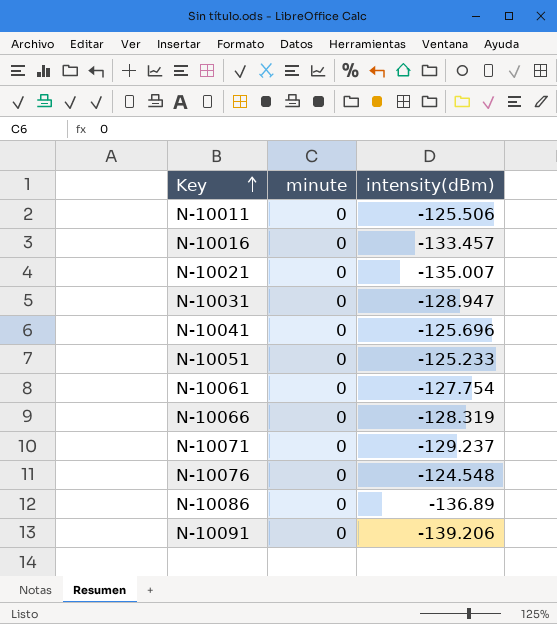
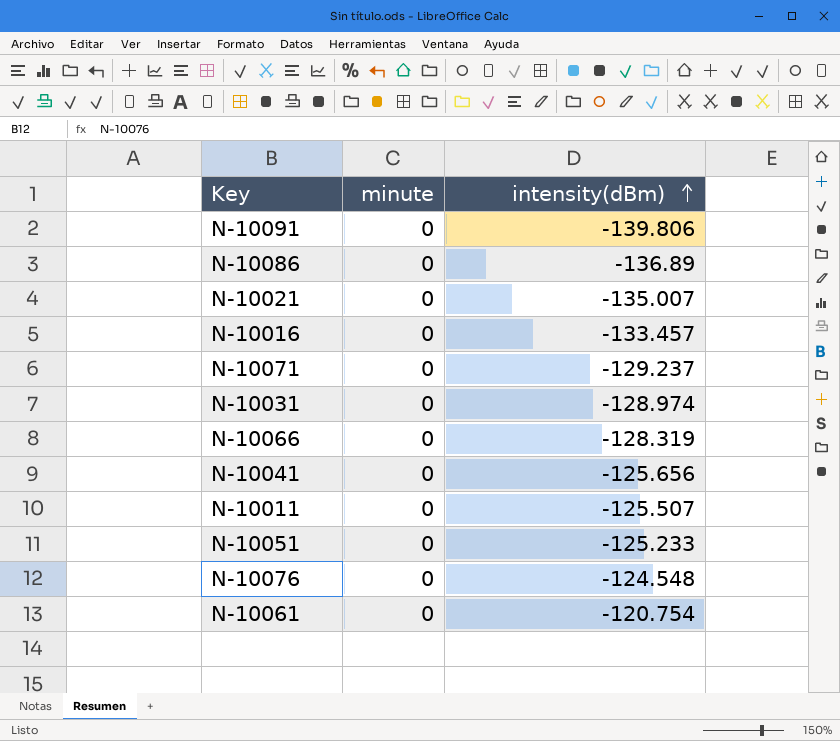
row order: Key ascending -> intensity(dBm) ascending
N-10091 | intensity(dBm): -139.206 -> -139.806
N-10031 | intensity(dBm): -128.947 -> -128.974
N-10041 | intensity(dBm): -125.696 -> -125.656
N-10011 | intensity(dBm): -125.506 -> -125.507
N-10061 | intensity(dBm): -127.754 -> -120.754

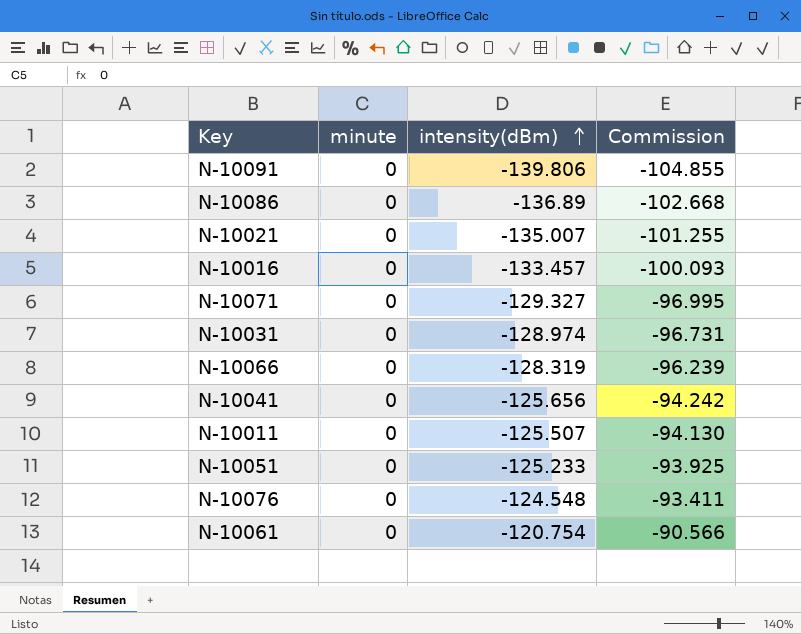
column Commission | formula: none -> [intensity(dBm)] * 0.75
N-10071 | intensity(dBm): -129.237 -> -129.327

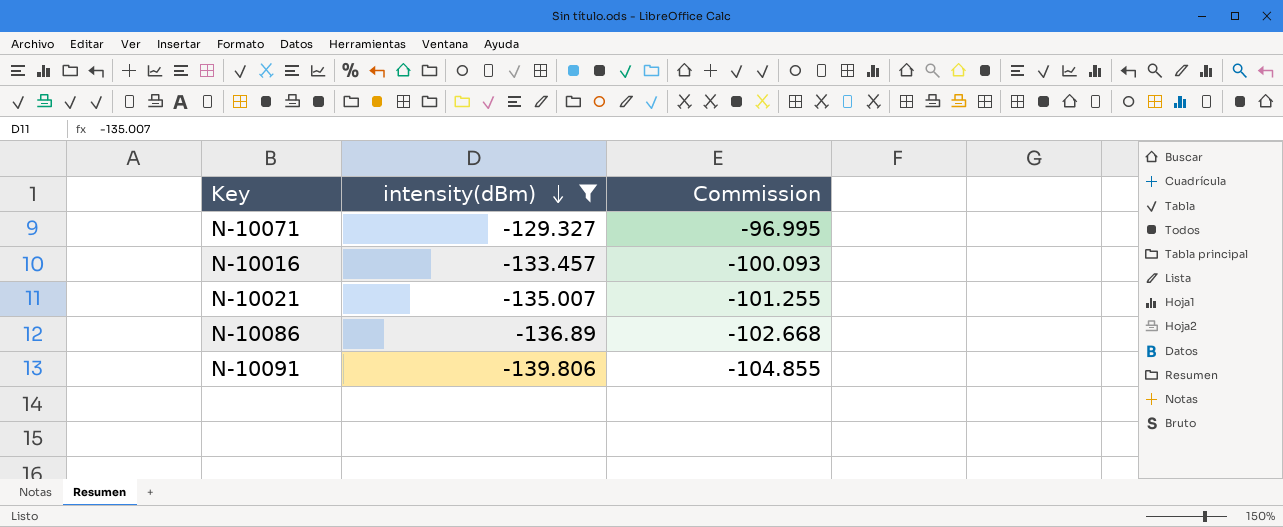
filter: none -> intensity(dBm) <= -129.327
row order: intensity(dBm) ascending -> intensity(dBm) descending
column minute | position: 2 -> none

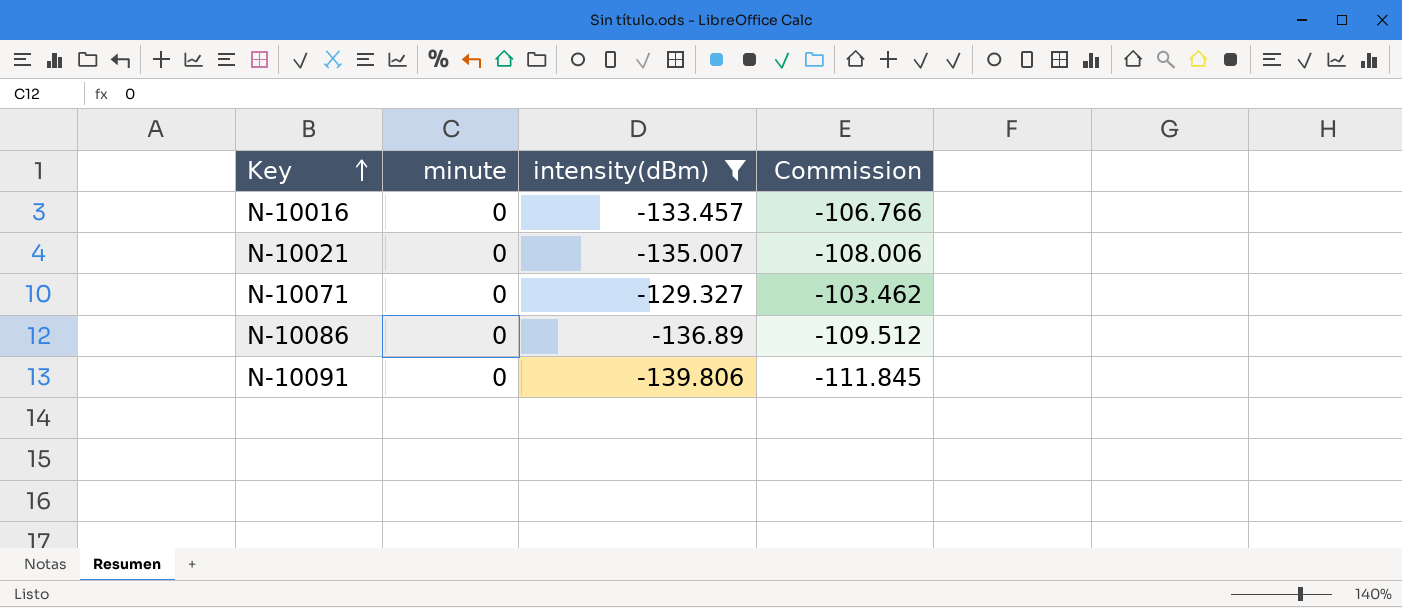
row order: intensity(dBm) descending -> Key ascending
column minute | position: none -> 2
column Commission | formula: [intensity(dBm)] * 0.75 -> [intensity(dBm)] * 0.8

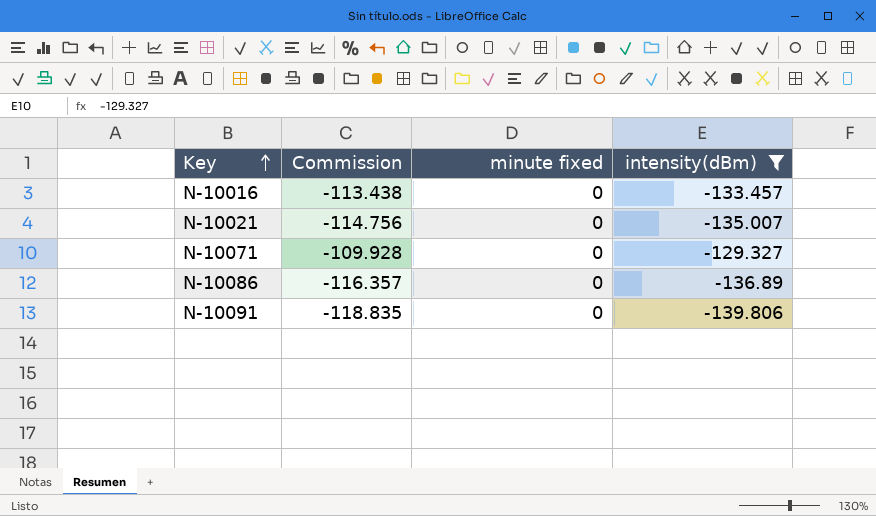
column Commission | formula: [intensity(dBm)] * 0.8 -> [intensity(dBm)] * 0.85
column Commission | position: 4 -> 2
column name: minute -> minute fixed

